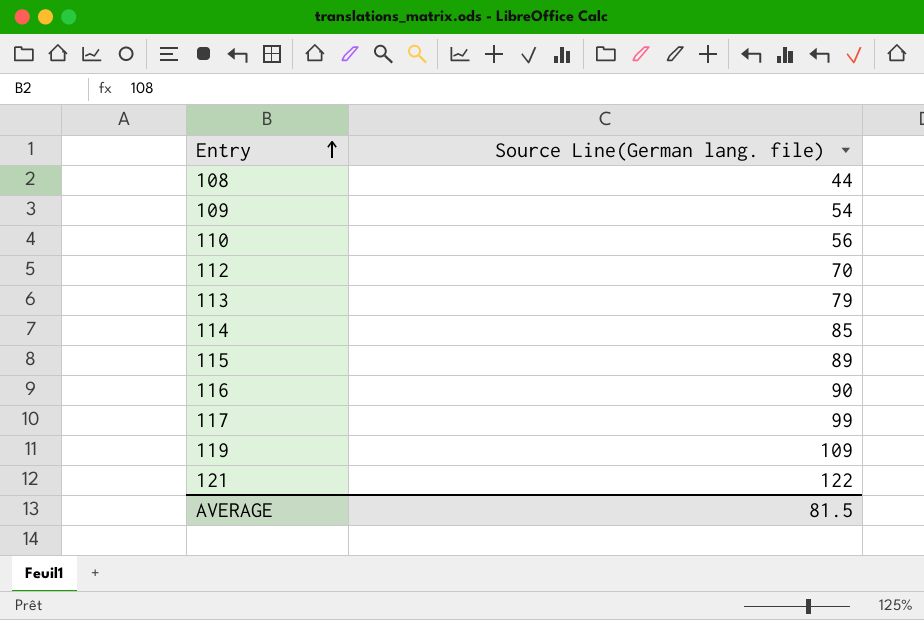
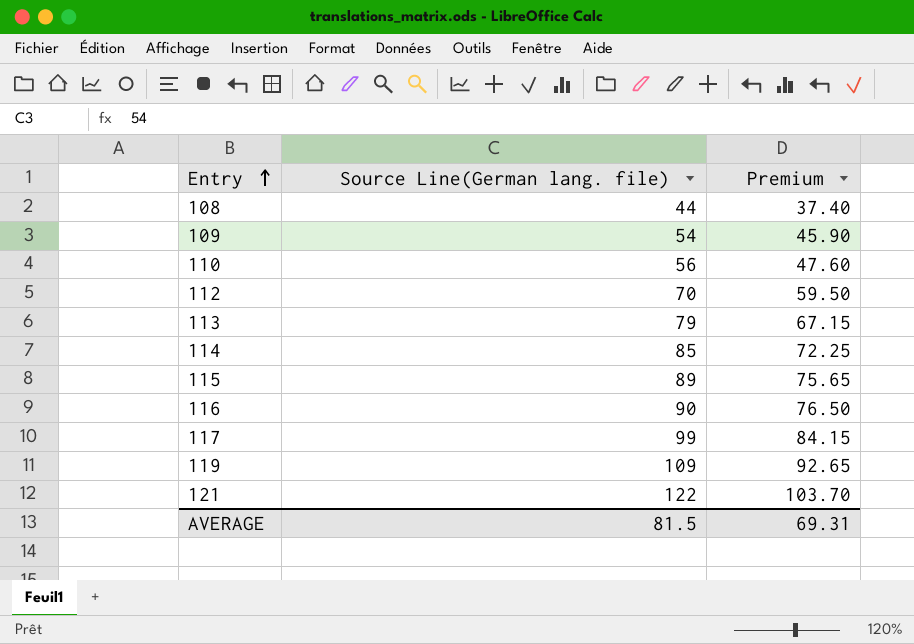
column Premium | formula: none -> [Source Line(German lang. file)] * 0.85

